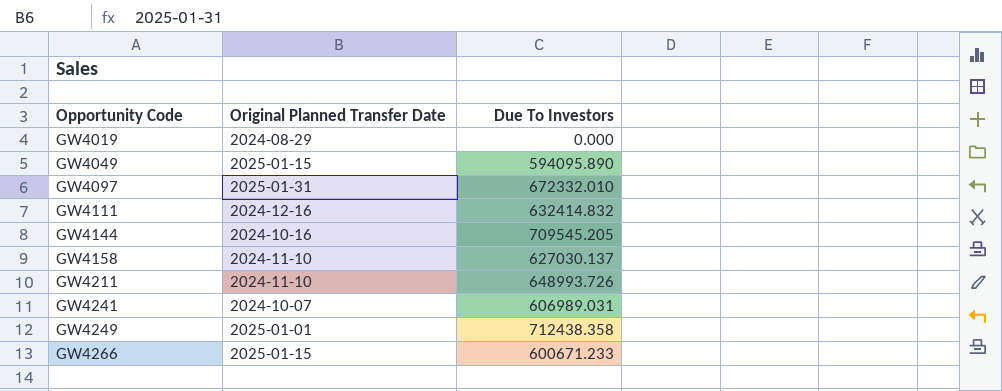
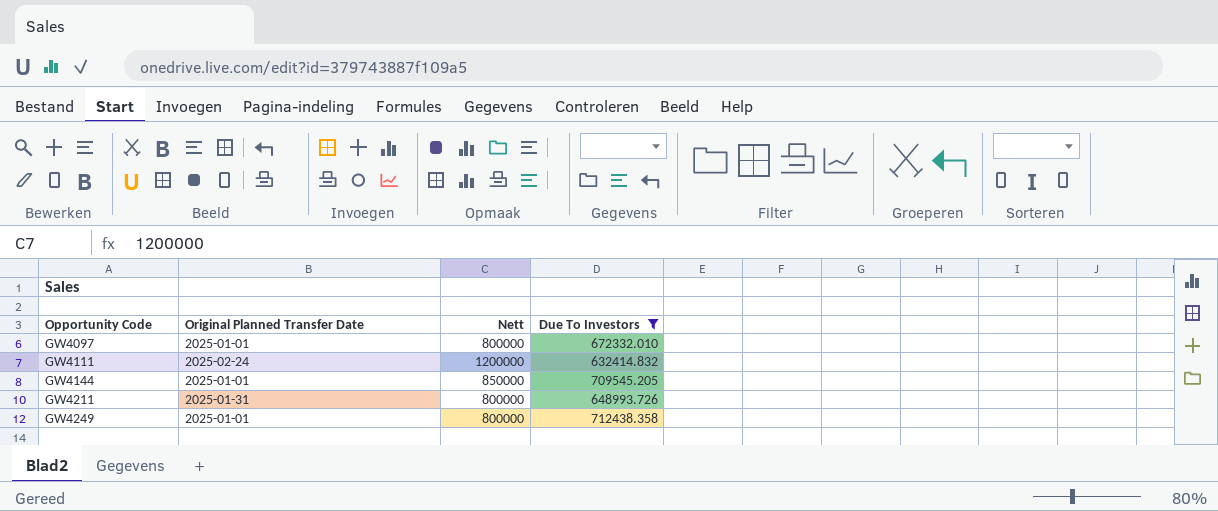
filter: none -> Due To Investors >= 632414.832
column Nett | position: none -> 3
GW4097 | Original Planned Transfer Date: 2025-01-31 -> 2025-01-01
GW4111 | Original Planned Transfer Date: 2024-12-16 -> 2025-02-24
GW4144 | Original Planned Transfer Date: 2024-10-16 -> 2025-01-01
GW4211 | Original Planned Transfer Date: 2024-11-10 -> 2025-01-31

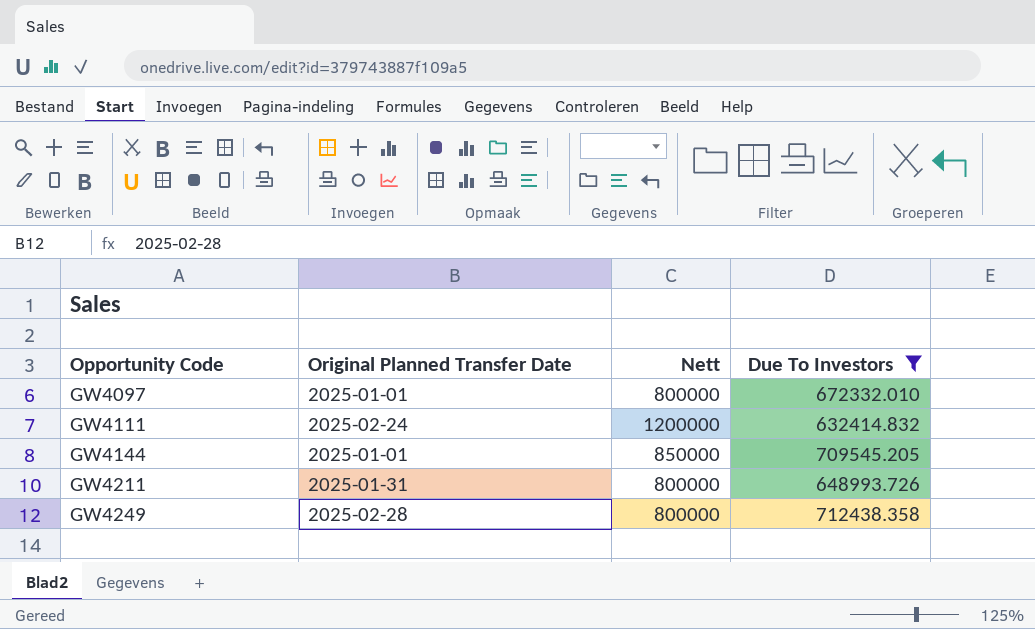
GW4249 | Original Planned Transfer Date: 2025-01-01 -> 2025-02-28

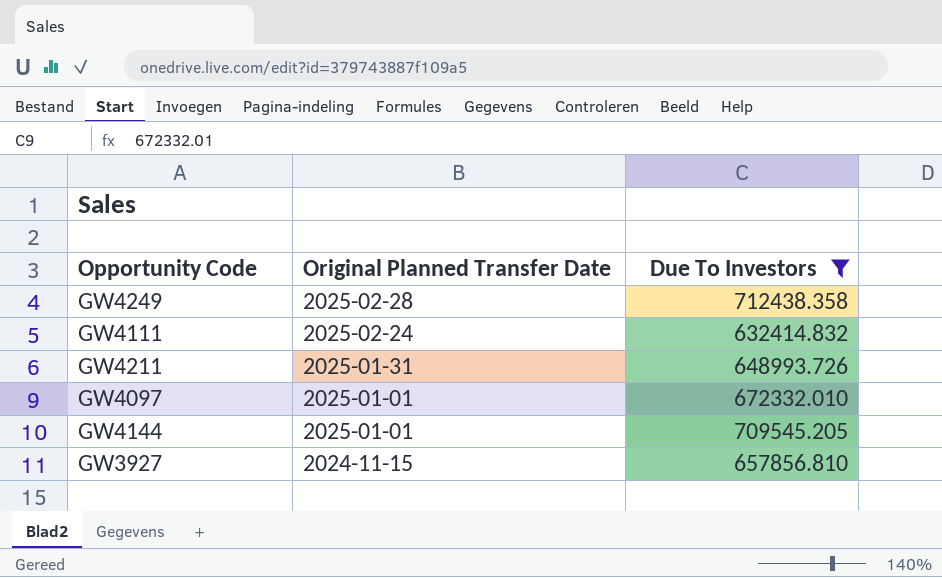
row order: Opportunity Code ascending -> Original Planned Transfer Date descending
column Nett | position: 3 -> none
row GW3927: none -> 2024-11-15 | 657856.810

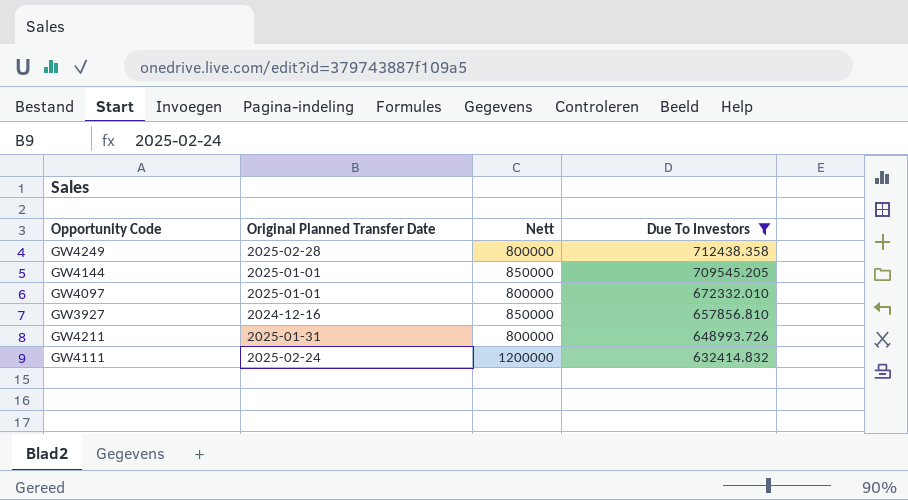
row order: Original Planned Transfer Date descending -> Due To Investors descending
column Nett | position: none -> 3
GW3927 | Original Planned Transfer Date: 2024-11-15 -> 2024-12-16

